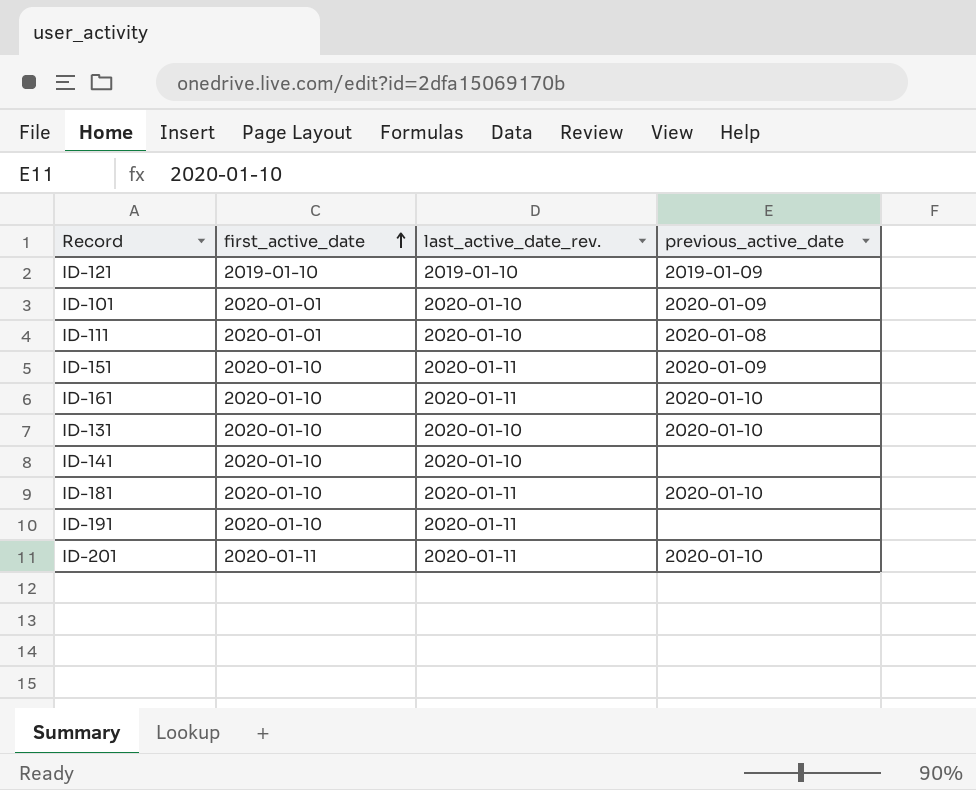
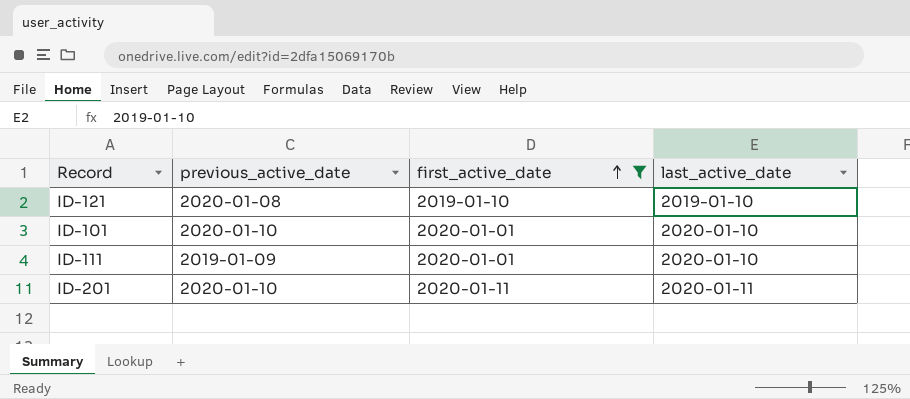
filter: none -> first_active_date != 2020-01-10
column previous_active_date | position: 4 -> 2
column name: last_active_date_rev. -> last_active_date
ID-121 | previous_active_date: 2019-01-09 -> 2020-01-08
ID-101 | previous_active_date: 2020-01-09 -> 2020-01-10
ID-111 | previous_active_date: 2020-01-08 -> 2019-01-09

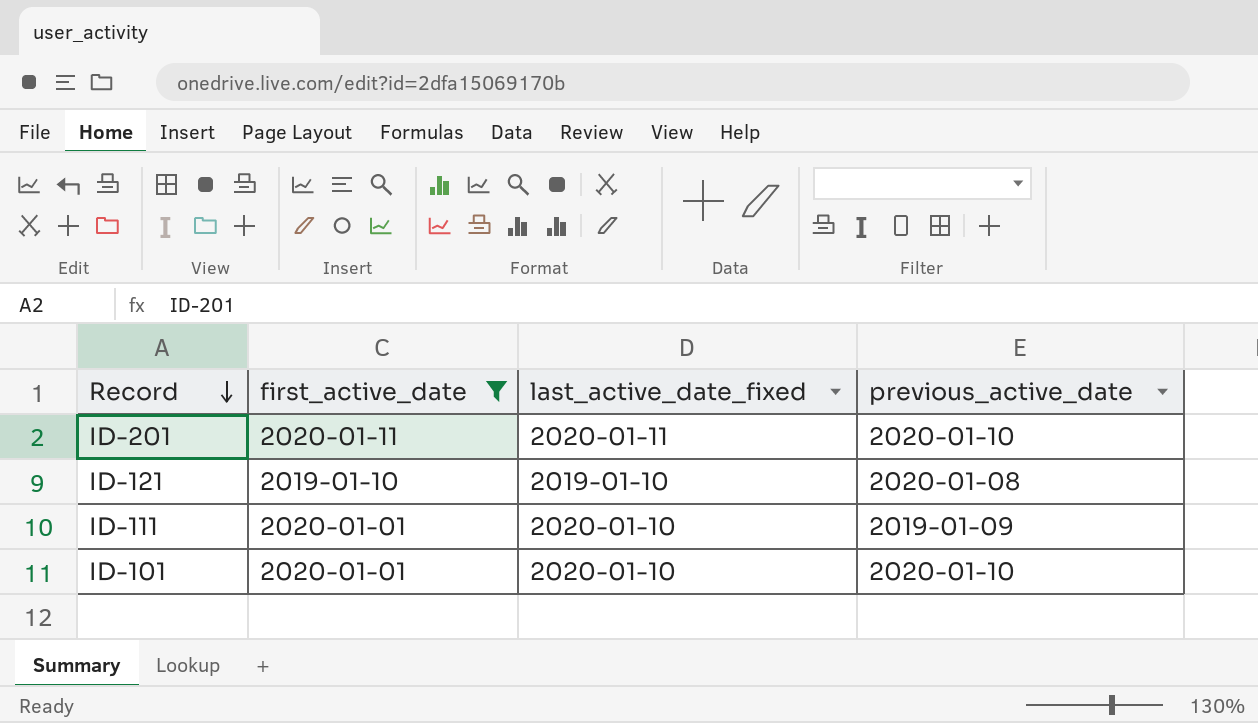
row order: first_active_date ascending -> Record descending
column name: last_active_date -> last_active_date_fixed
column previous_active_date | position: 2 -> 4

